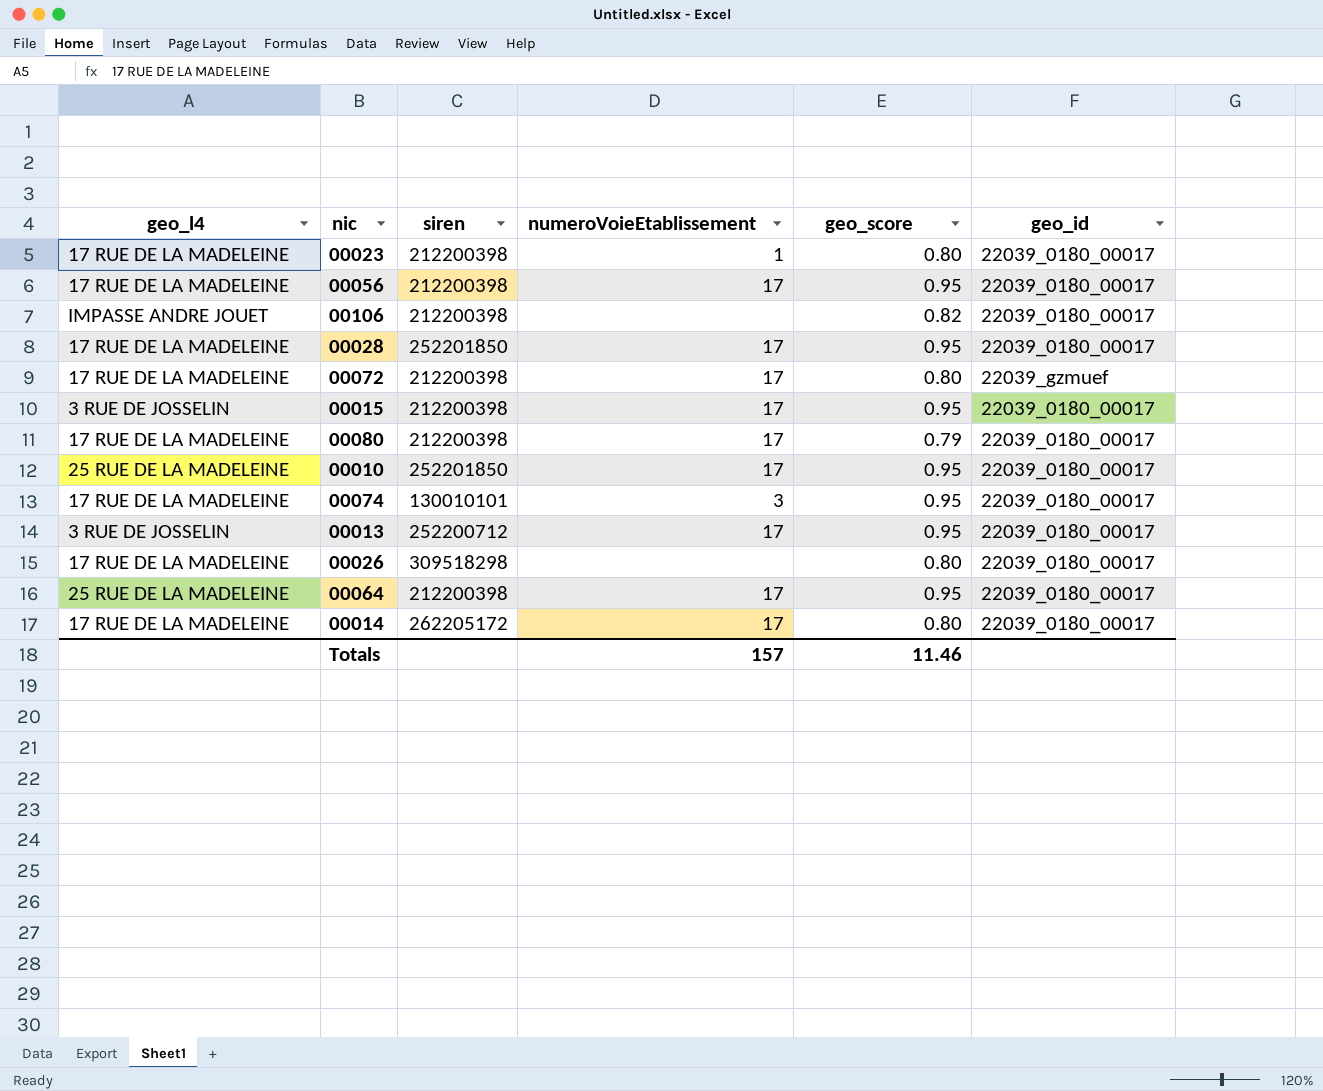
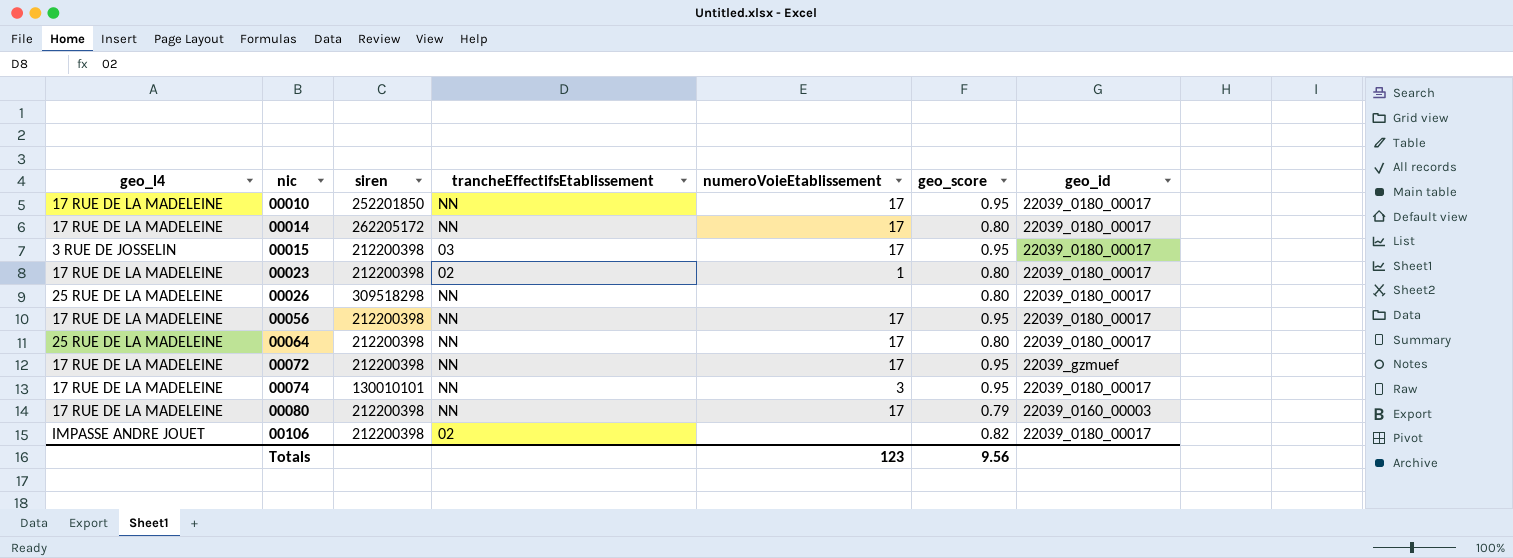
row order: none -> nic ascending
column trancheEffectifsEtablissement | position: none -> 4
row 00028: 17 RUE DE LA MADELEINE | 252201850 | 17 | 0.95 | 22039_0180_00017 -> none
row 00013: 3 RUE DE JOSSELIN | 252200712 | 17 | 0.95 | 22039_0180_00017 -> none
00010 | geo_l4: 25 RUE DE LA MADELEINE -> 17 RUE DE LA MADELEINE
00026 | geo_l4: 17 RUE DE LA MADELEINE -> 25 RUE DE LA MADELEINE
00064 | geo_score: 0.95 -> 0.80
00072 | geo_score: 0.80 -> 0.95
00080 | geo_id: 22039_0180_00017 -> 22039_0160_00003
Totals | numeroVoieEtablissement: 157 -> 123
Totals | geo_score: 11.46 -> 9.56

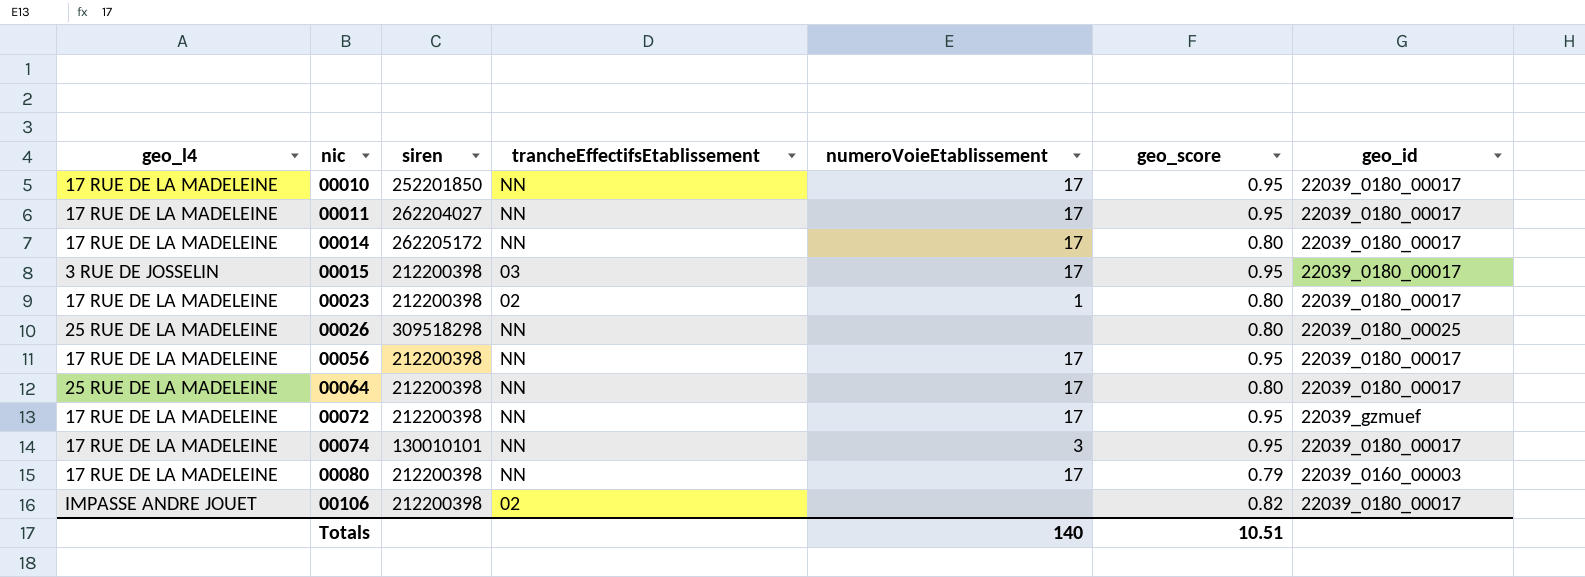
row 00011: none -> 17 RUE DE LA MADELEINE | 262204027 | NN | 17 | 0.95 | 22039_0180_00017
00026 | geo_id: 22039_0180_00017 -> 22039_0180_00025
Totals | numeroVoieEtablissement: 123 -> 140
Totals | geo_score: 9.56 -> 10.51

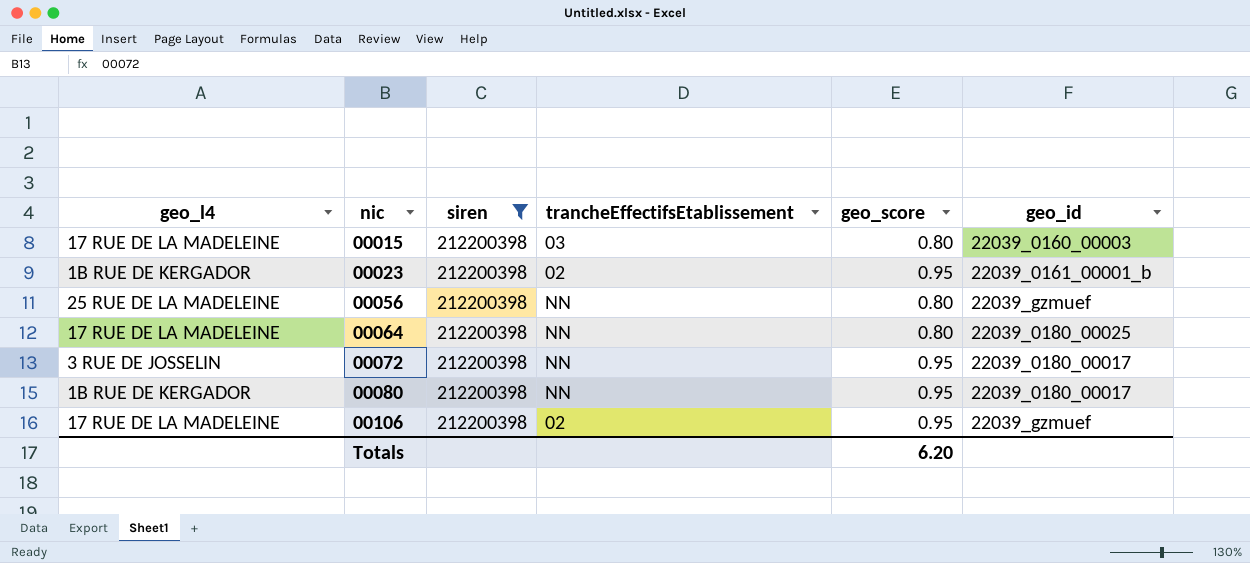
filter: none -> siren = 212200398
column numeroVoieEtablissement | position: 5 -> none
00015 | geo_l4: 3 RUE DE JOSSELIN -> 17 RUE DE LA MADELEINE
00015 | geo_score: 0.95 -> 0.80
00015 | geo_id: 22039_0180_00017 -> 22039_0160_00003
00023 | geo_l4: 17 RUE DE LA MADELEINE -> 1B RUE DE KERGADOR
00023 | geo_score: 0.80 -> 0.95
00023 | geo_id: 22039_0180_00017 -> 22039_0161_00001_b
00056 | geo_l4: 17 RUE DE LA MADELEINE -> 25 RUE DE LA MADELEINE
00056 | geo_score: 0.95 -> 0.80
00056 | geo_id: 22039_0180_00017 -> 22039_gzmuef
00064 | geo_l4: 25 RUE DE LA MADELEINE -> 17 RUE DE LA MADELEINE
00064 | geo_id: 22039_0180_00017 -> 22039_0180_00025
00072 | geo_l4: 17 RUE DE LA MADELEINE -> 3 RUE DE JOSSELIN
00072 | geo_id: 22039_gzmuef -> 22039_0180_00017
00080 | geo_l4: 17 RUE DE LA MADELEINE -> 1B RUE DE KERGADOR
00080 | geo_score: 0.79 -> 0.95
00080 | geo_id: 22039_0160_00003 -> 22039_0180_00017
00106 | geo_l4: IMPASSE ANDRE JOUET -> 17 RUE DE LA MADELEINE
00106 | geo_score: 0.82 -> 0.95
00106 | geo_id: 22039_0180_00017 -> 22039_gzmuef
Totals | geo_score: 10.51 -> 6.20

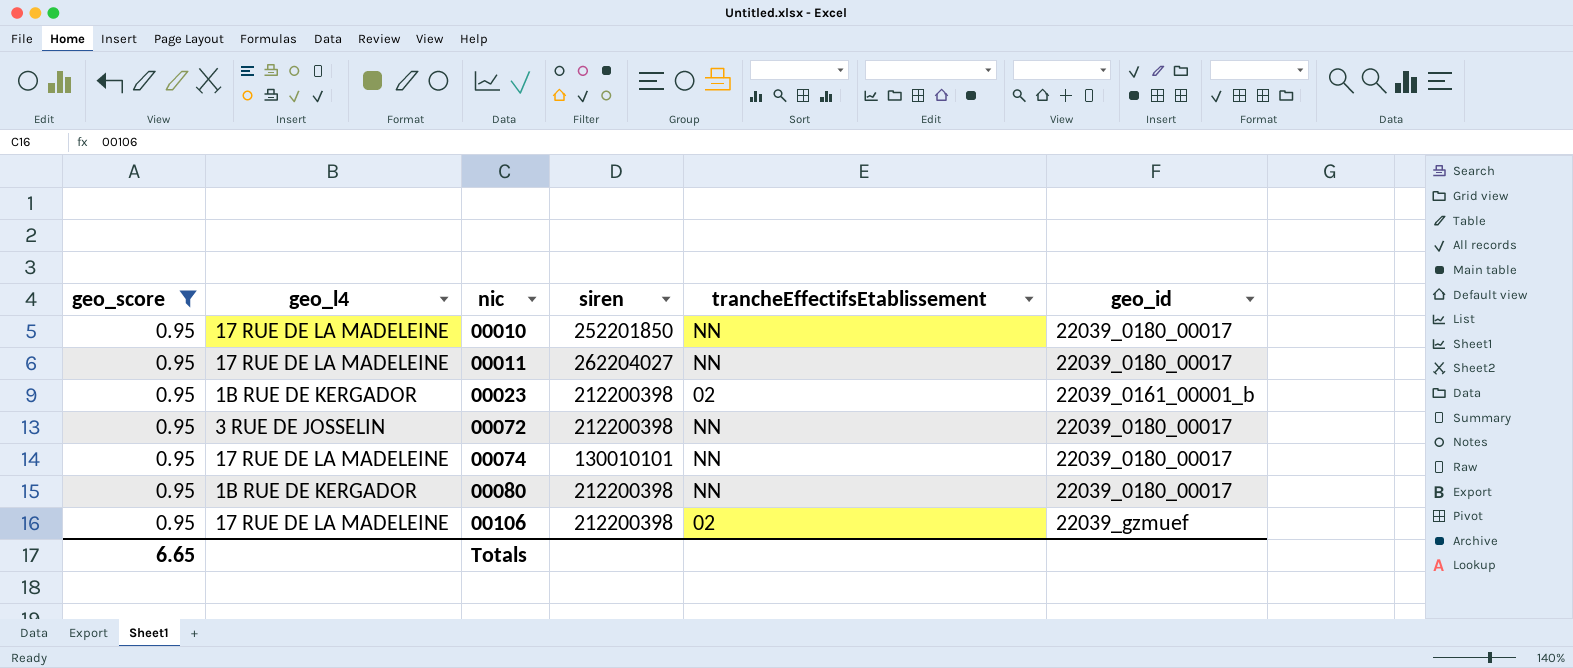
filter: siren = 212200398 -> geo_score = 0.95
column geo_score | position: 5 -> 1
Totals | geo_score: 6.20 -> 6.65

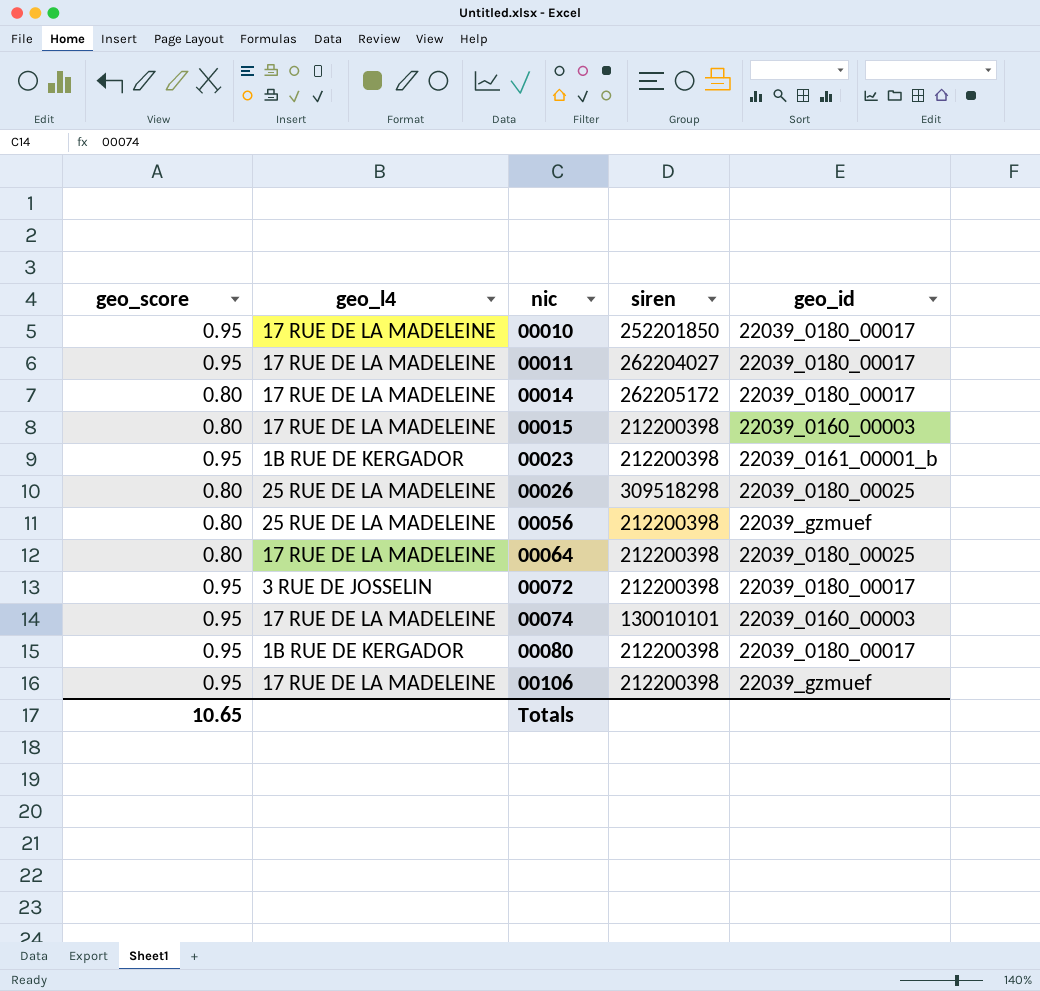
filter: geo_score = 0.95 -> none
column trancheEffectifsEtablissement | position: 5 -> none
00074 | geo_id: 22039_0180_00017 -> 22039_0160_00003
Totals | geo_score: 6.65 -> 10.65

